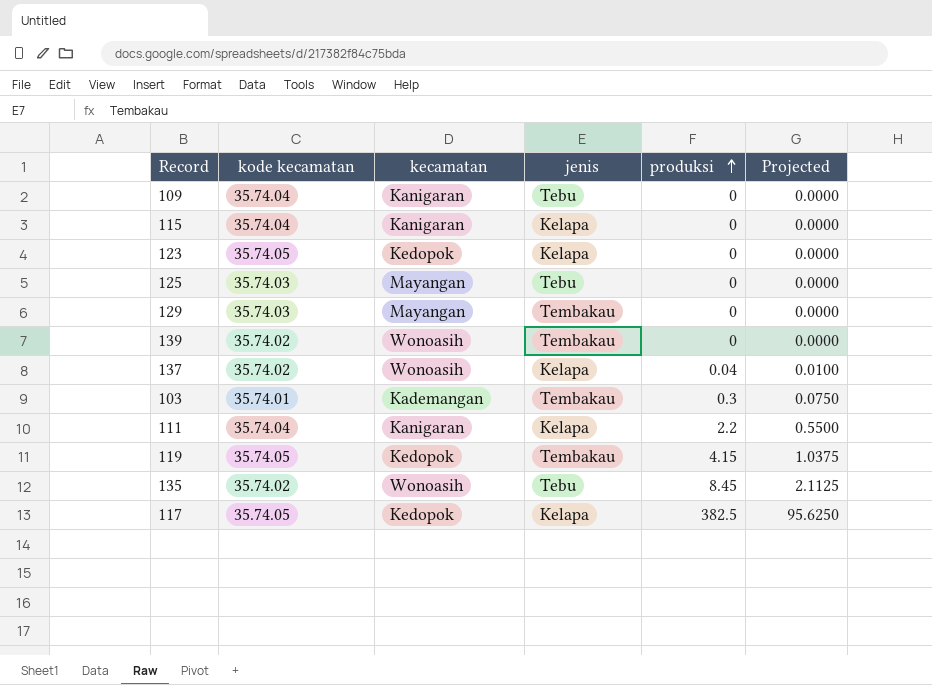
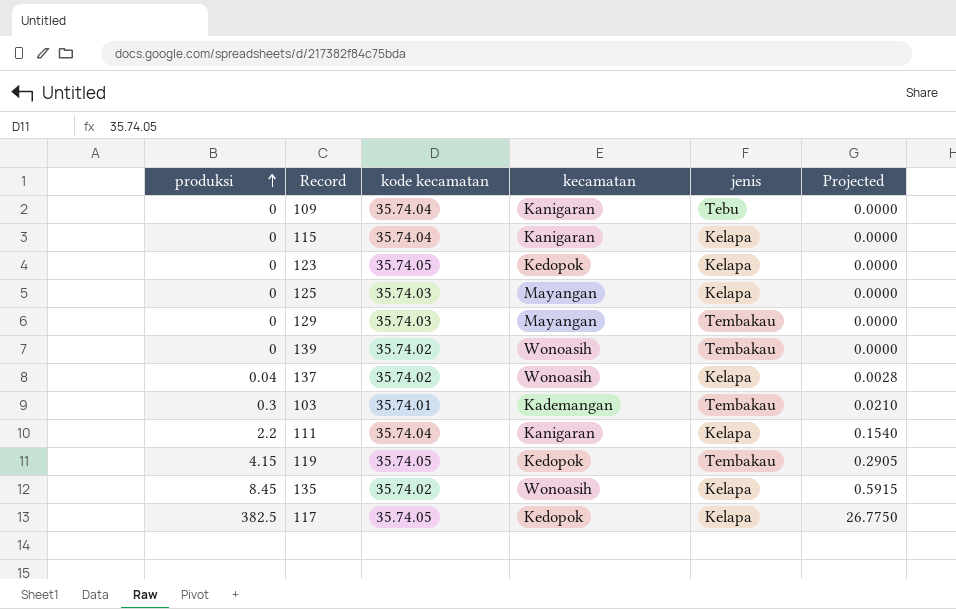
column produksi | position: 5 -> 1
column Projected | formula: [produksi] * 0.25 -> [produksi] * 0.07
125 | jenis: Tebu -> Kelapa
135 | jenis: Tebu -> Kelapa

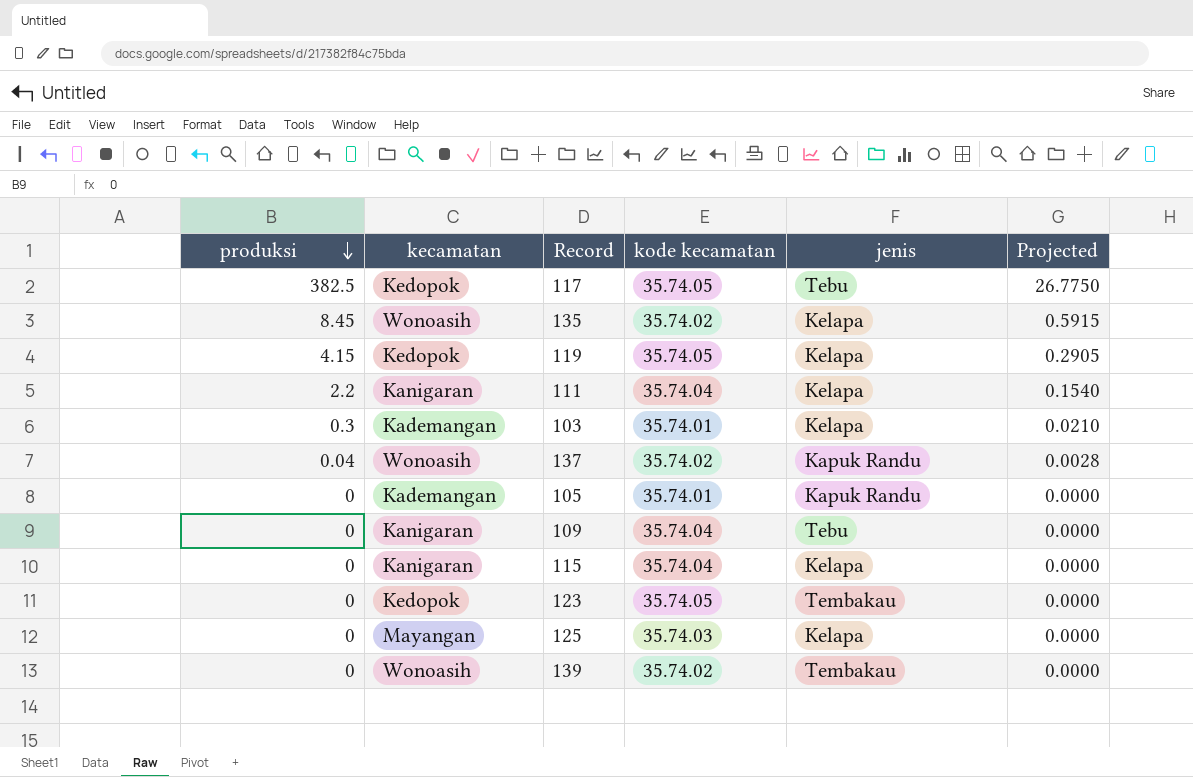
row order: produksi ascending -> produksi descending
column kecamatan | position: 4 -> 2
row 129: 0 | 35.74.03 | Mayangan | Tembakau | 0.0000 -> none
117 | jenis: Kelapa -> Tebu
119 | jenis: Tembakau -> Kelapa
103 | jenis: Tembakau -> Kelapa
137 | jenis: Kelapa -> Kapuk Randu
row 105: none -> 0 | Kademangan | 35.74.01 | Kapuk Randu | 0.0000
123 | jenis: Kelapa -> Tembakau

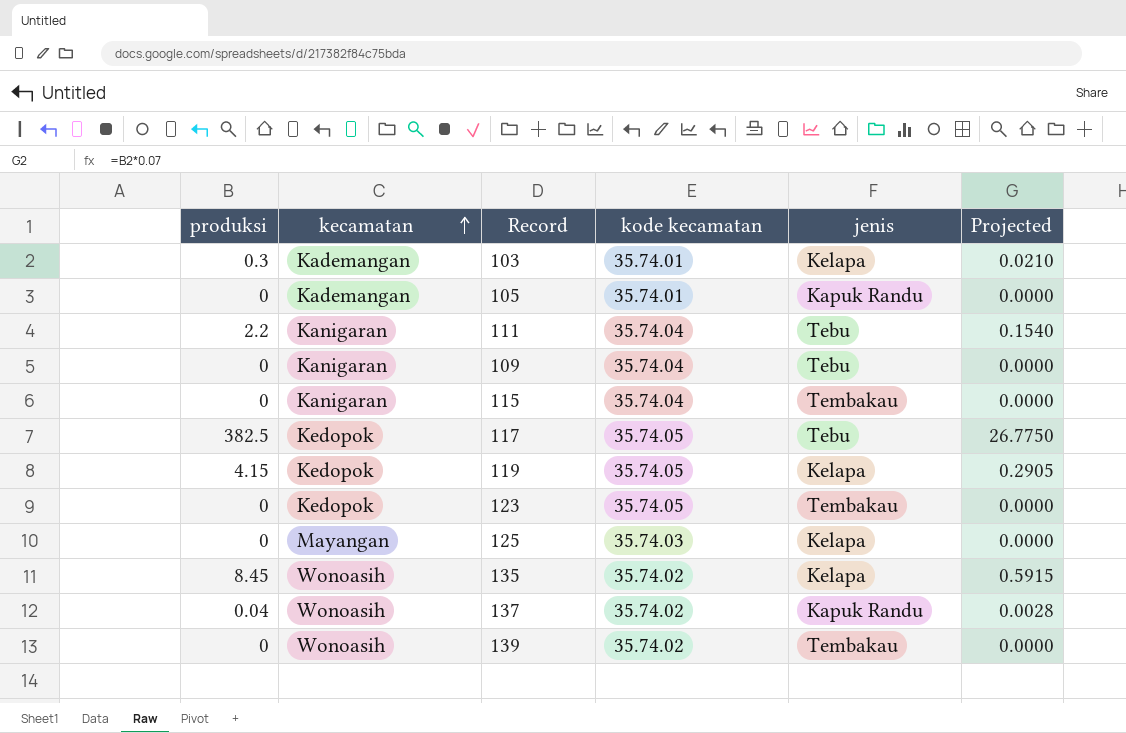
row order: produksi descending -> kecamatan ascending
111 | jenis: Kelapa -> Tebu
115 | jenis: Kelapa -> Tembakau

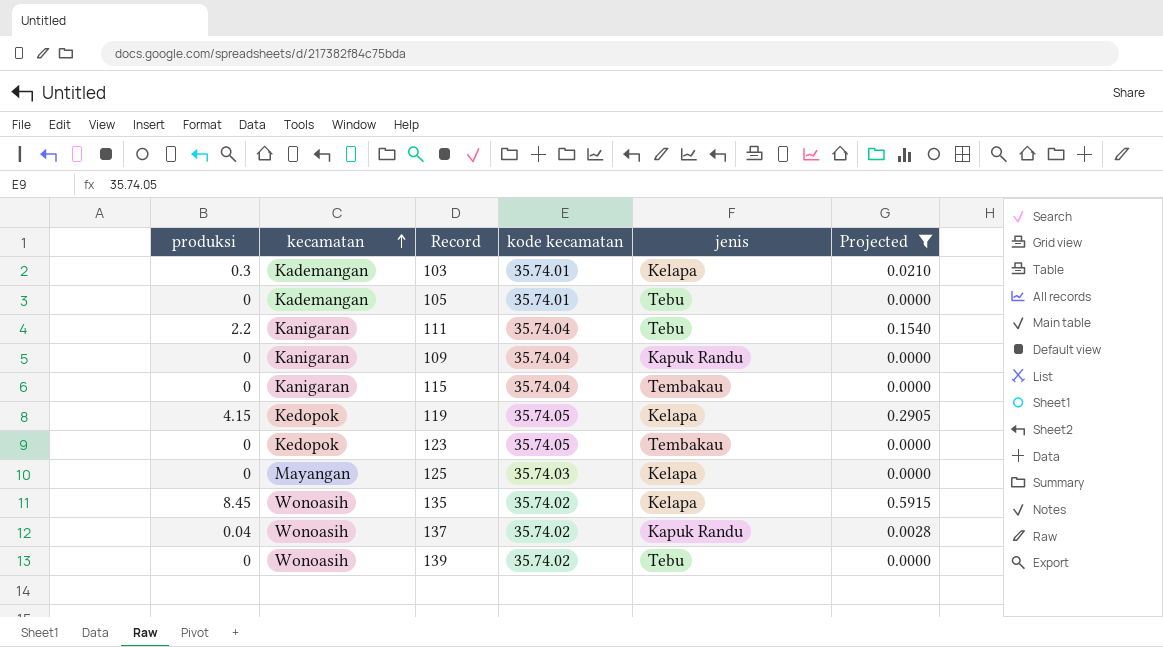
filter: none -> Projected != 26.7750
105 | jenis: Kapuk Randu -> Tebu
109 | jenis: Tebu -> Kapuk Randu
139 | jenis: Tembakau -> Tebu

